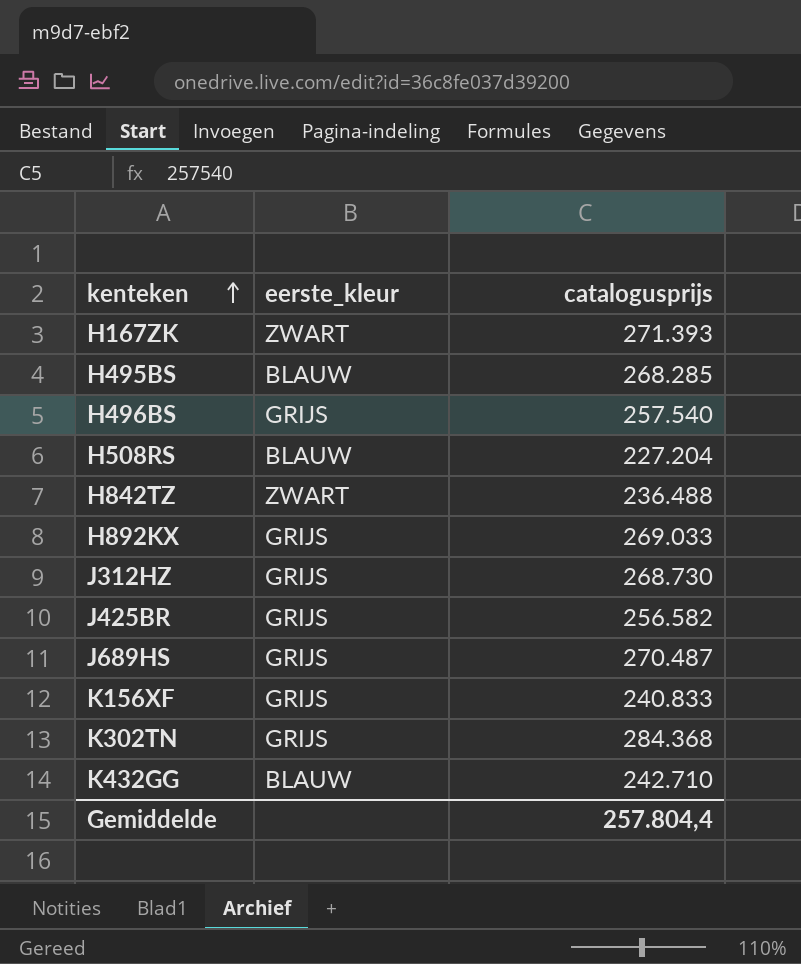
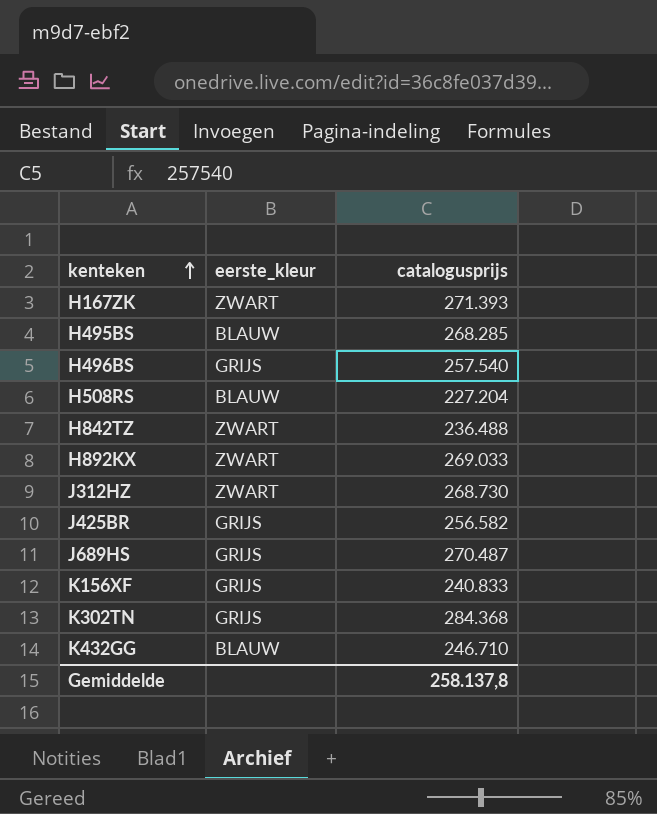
H892KX | eerste_kleur: GRIJS -> ZWART
J312HZ | eerste_kleur: GRIJS -> ZWART
K432GG | catalogusprijs: 242.710 -> 246.710
Gemiddelde | catalogusprijs: 257.804,4 -> 258.137,8

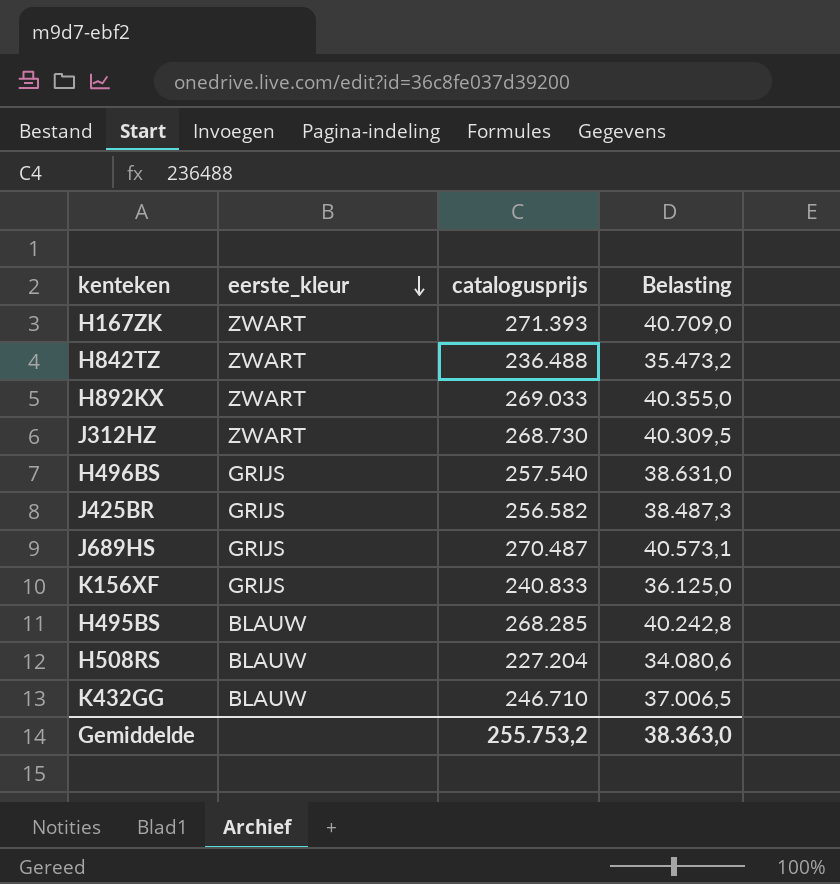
row order: kenteken ascending -> eerste_kleur descending
column Belasting | formula: none -> [catalogusprijs] * 0,15
row K302TN: GRIJS | 284.368 -> none
Gemiddelde | catalogusprijs: 258.137,8 -> 255.753,2

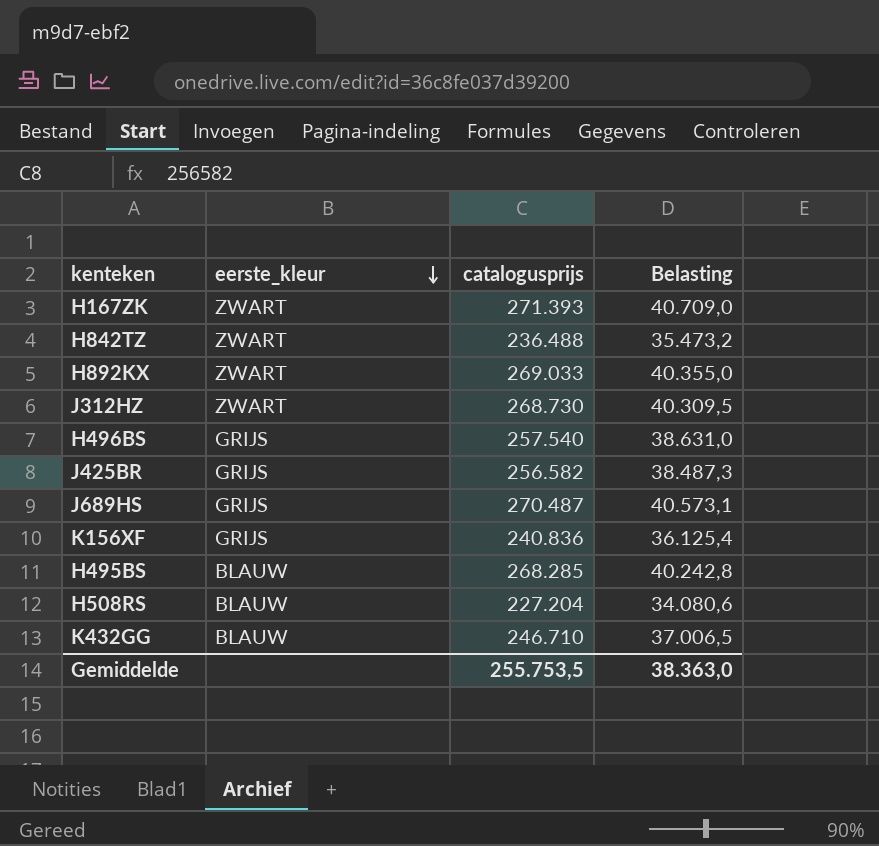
K156XF | catalogusprijs: 240.833 -> 240.836
K156XF | Belasting: 36.125,0 -> 36.125,4
Gemiddelde | catalogusprijs: 255.753,2 -> 255.753,5

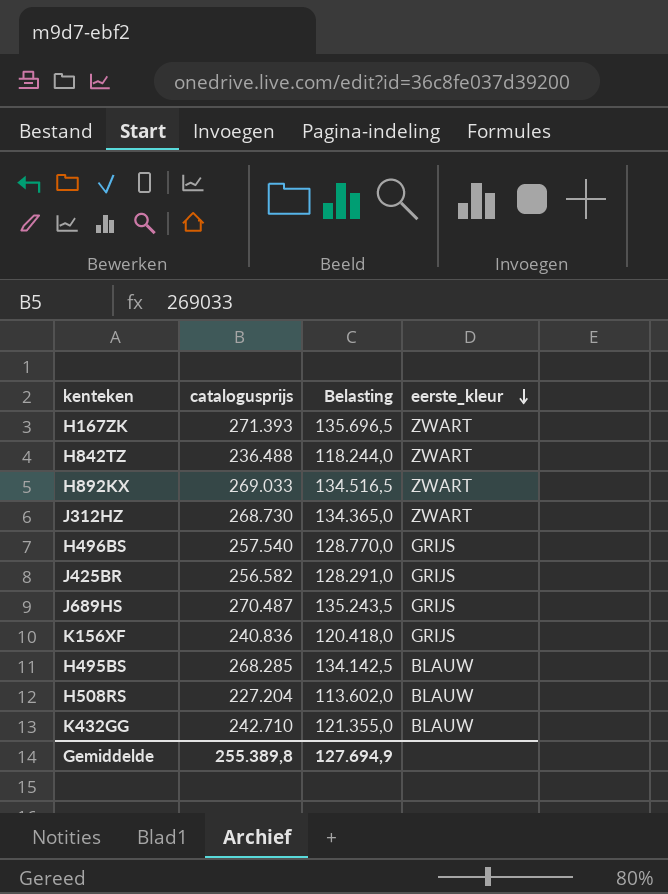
column Belasting | formula: [catalogusprijs] * 0,15 -> [catalogusprijs] * 0,5
column eerste_kleur | position: 2 -> 4
K432GG | catalogusprijs: 246.710 -> 242.710
Gemiddelde | catalogusprijs: 255.753,5 -> 255.389,8
Gemiddelde | Belasting: 38.363,0 -> 127.694,9

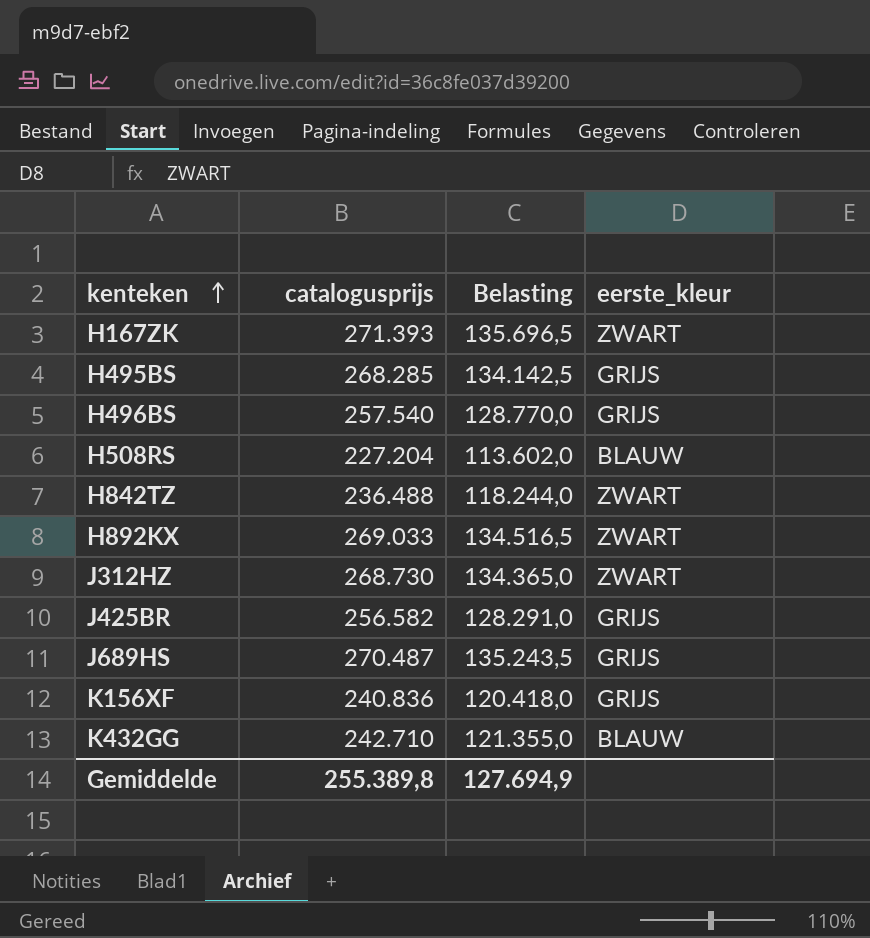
row order: eerste_kleur descending -> kenteken ascending
H495BS | eerste_kleur: BLAUW -> GRIJS

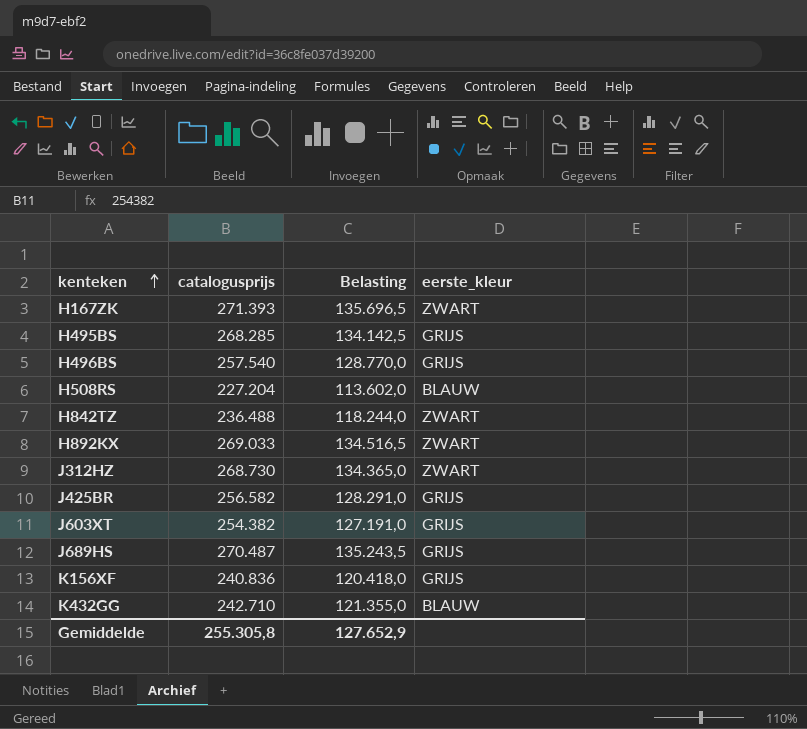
row J603XT: none -> 254.382 | 127.191,0 | GRIJS
Gemiddelde | catalogusprijs: 255.389,8 -> 255.305,8
Gemiddelde | Belasting: 127.694,9 -> 127.652,9

